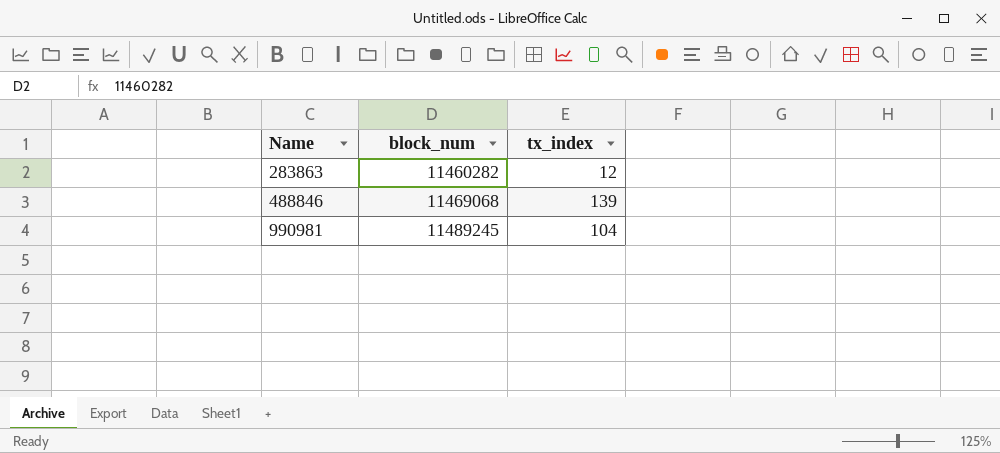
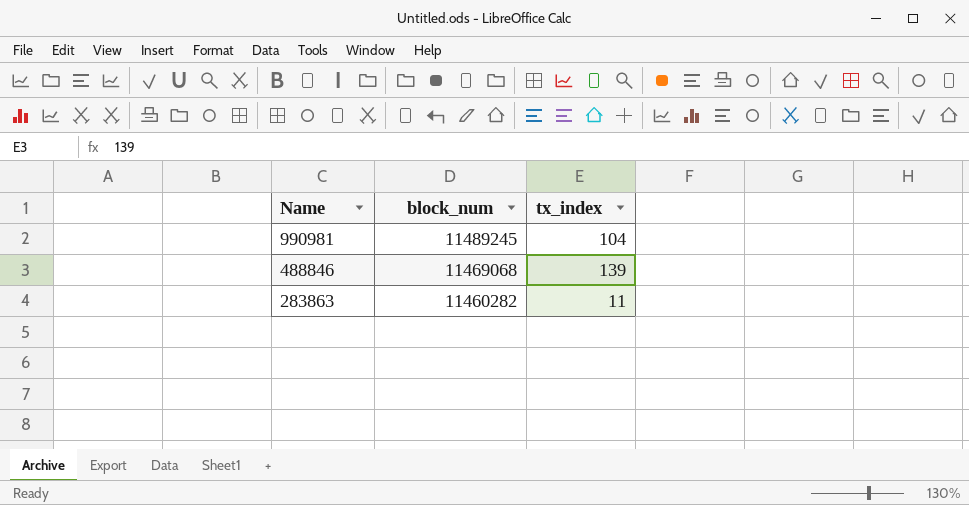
row order: Name ascending -> Name descending
283863 | tx_index: 12 -> 11

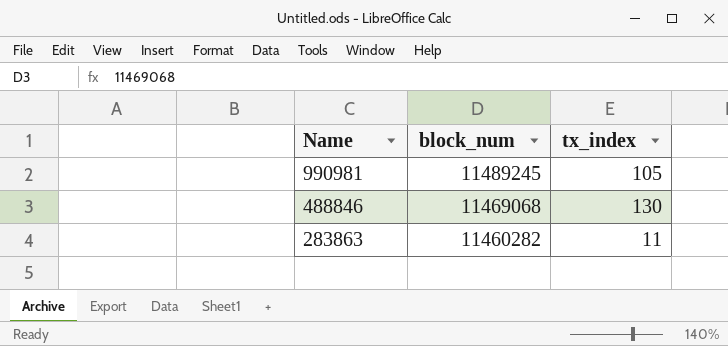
990981 | tx_index: 104 -> 105
488846 | tx_index: 139 -> 130

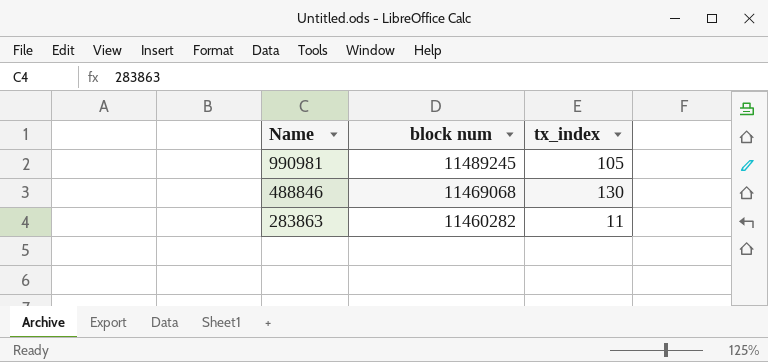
column name: block_num -> block num

